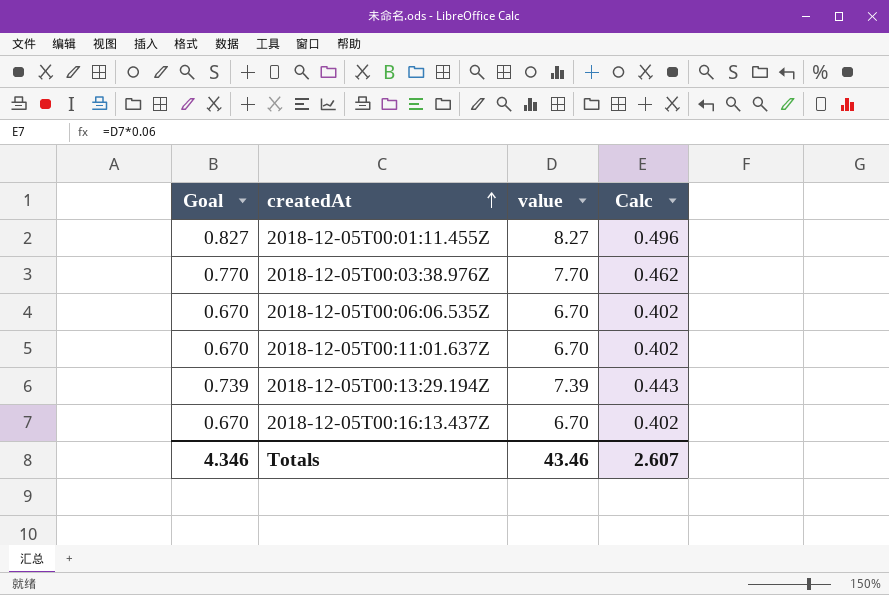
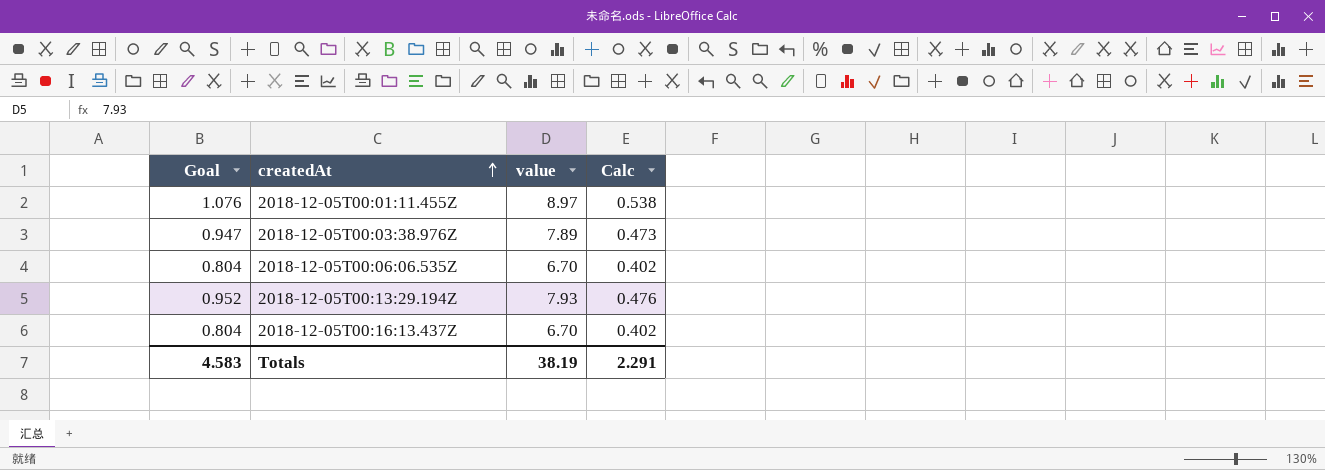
column Goal | formula: [value] * 0.1 -> [value] * 0.12
row 2018-12-05T00:11:01.637Z: 0.670 | 6.70 | 0.402 -> none
2018-12-05T00:01:11.455Z | value: 8.27 -> 8.97
2018-12-05T00:01:11.455Z | Calc: 0.496 -> 0.538
2018-12-05T00:03:38.976Z | value: 7.70 -> 7.89
2018-12-05T00:03:38.976Z | Calc: 0.462 -> 0.473
2018-12-05T00:13:29.194Z | value: 7.39 -> 7.93
2018-12-05T00:13:29.194Z | Calc: 0.443 -> 0.476
Totals | Goal: 4.346 -> 4.583
Totals | value: 43.46 -> 38.19
Totals | Calc: 2.607 -> 2.291

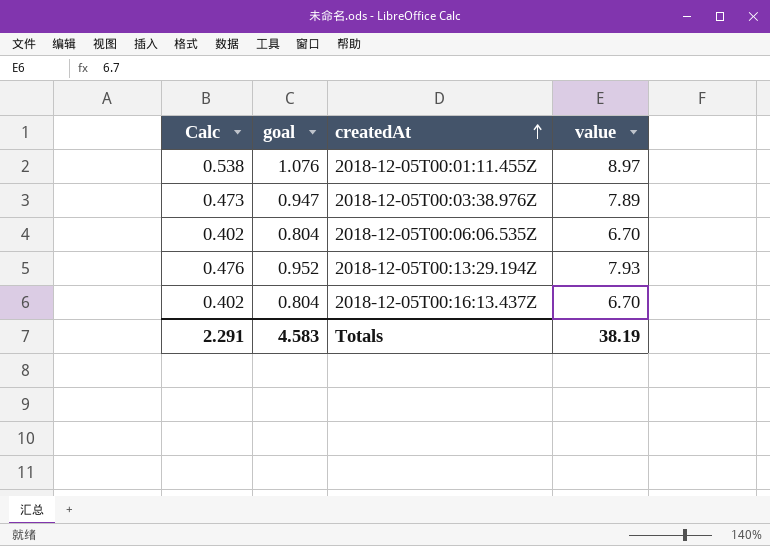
column Calc | position: 4 -> 1
column name: Goal -> goal

